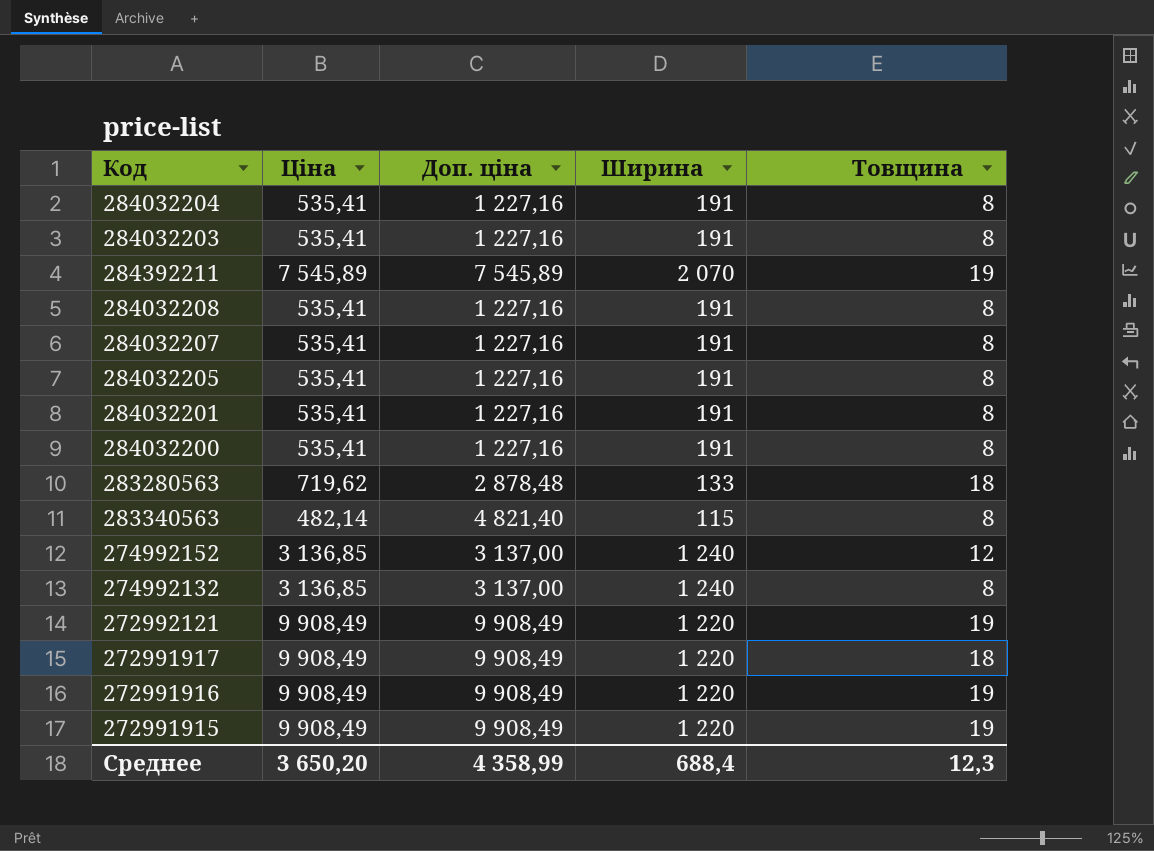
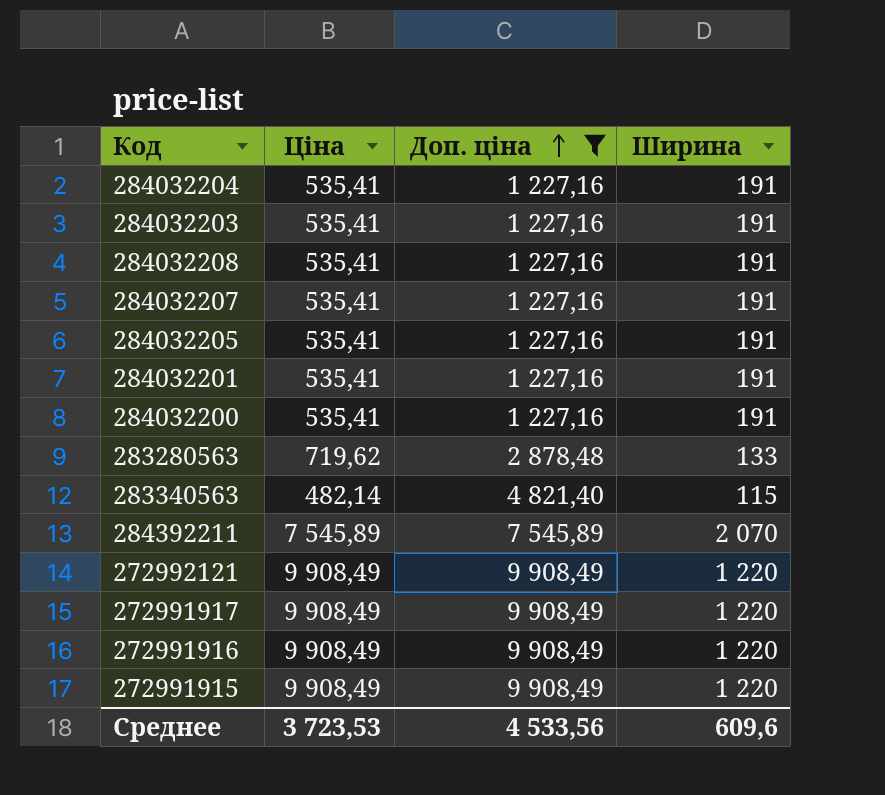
filter: none -> Доп. ціна != 3 137,00
row order: none -> Доп. ціна ascending
column Товщина | position: 5 -> none
Среднее | Ціна: 3 650,20 -> 3 723,53
Среднее | Доп. ціна: 4 358,99 -> 4 533,56
Среднее | Ширина: 688,4 -> 609,6

